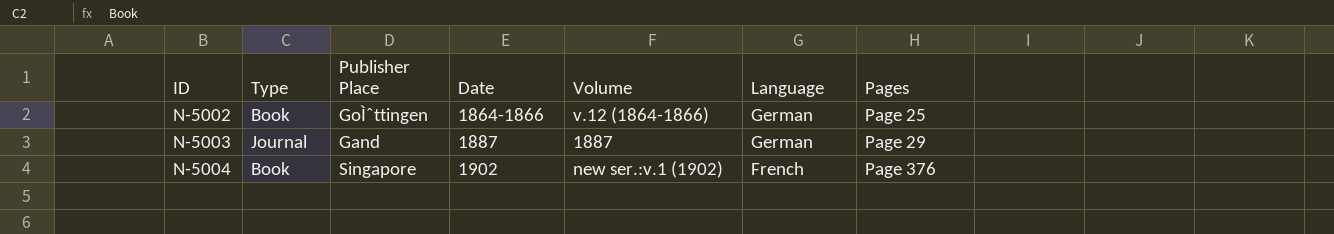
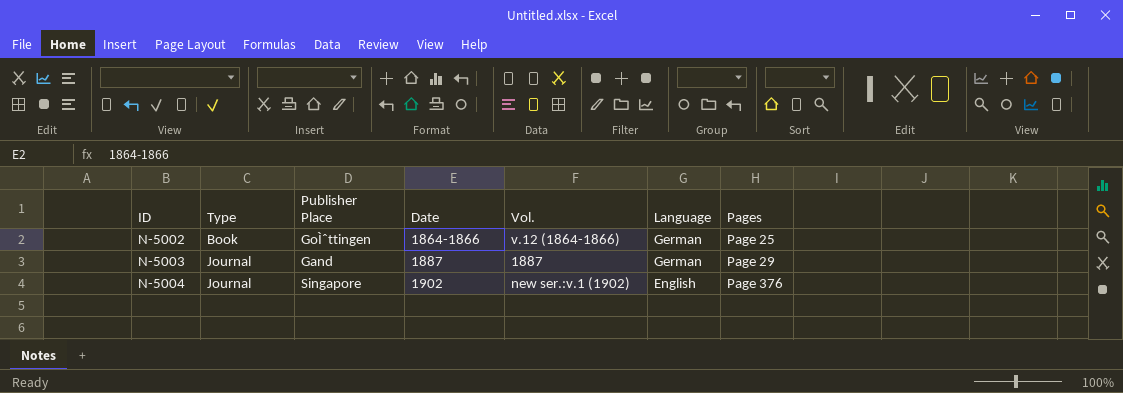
column name: Volume -> Vol.
N-5004 | Type: Book -> Journal
N-5004 | Language: French -> English

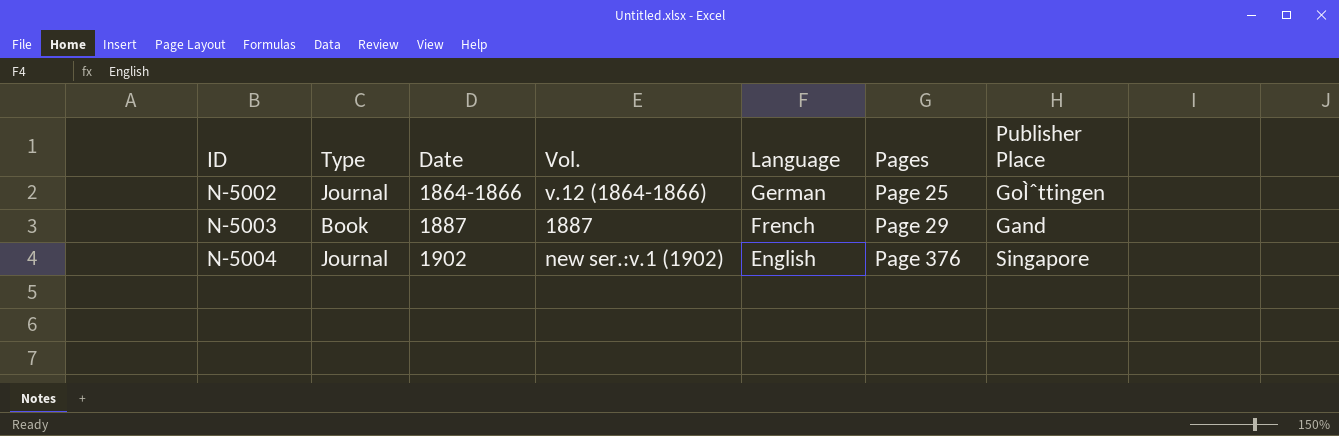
column Publisher Place | position: 3 -> 7
N-5002 | Type: Book -> Journal
N-5003 | Type: Journal -> Book
N-5003 | Language: German -> French

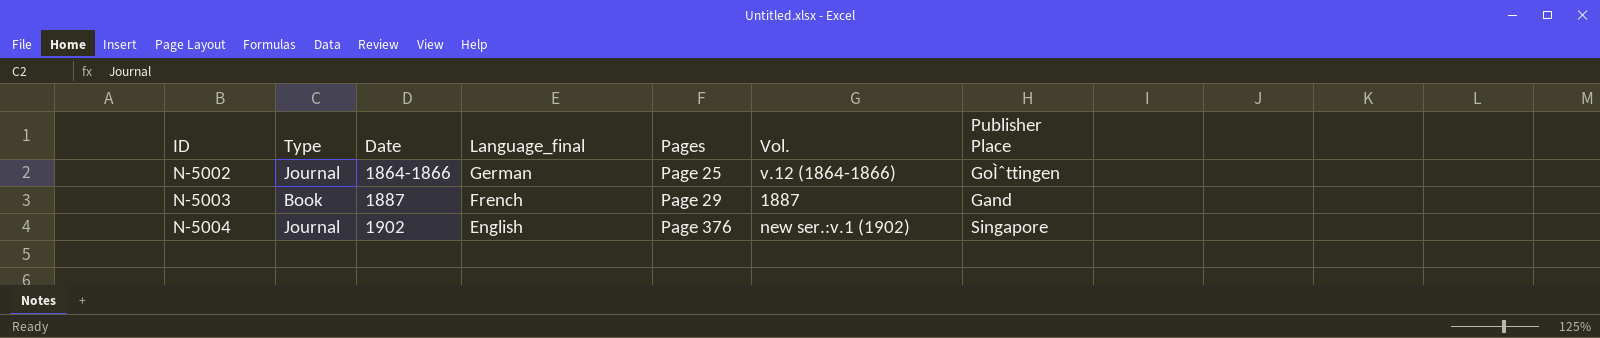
column name: Language -> Language_final
column Vol. | position: 4 -> 6

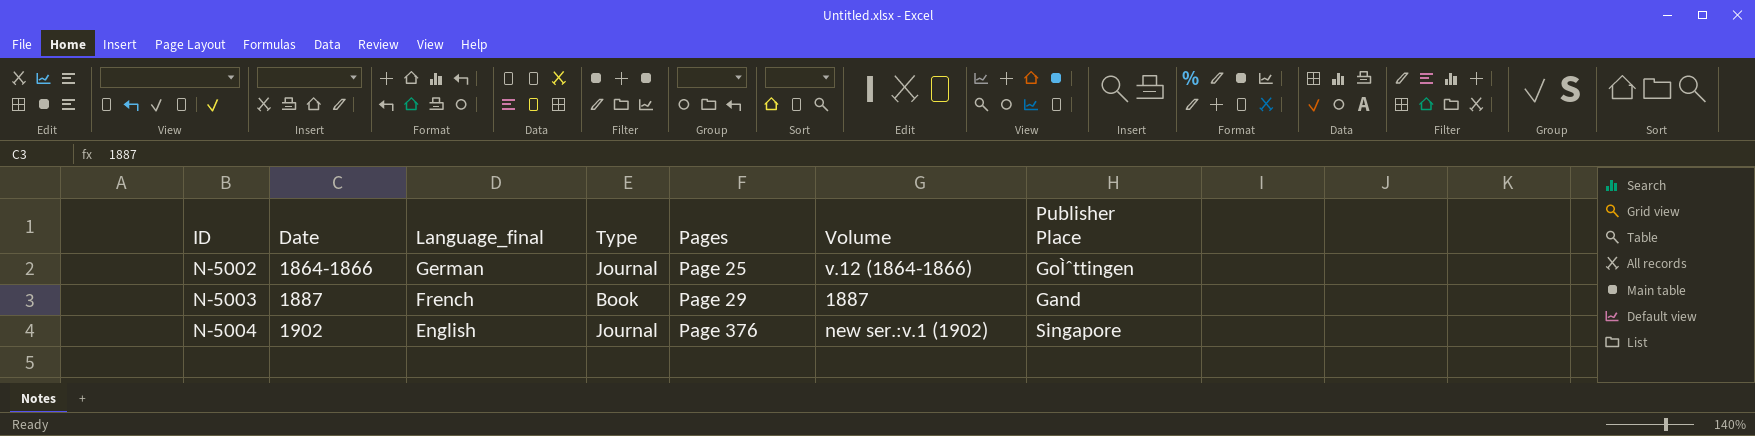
column Type | position: 2 -> 4
column name: Vol. -> Volume

